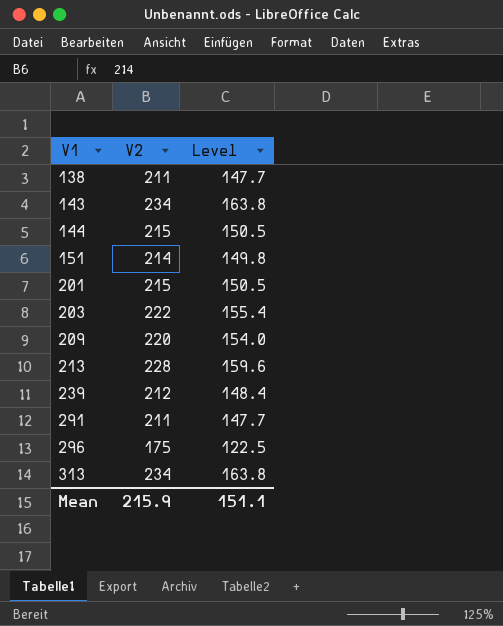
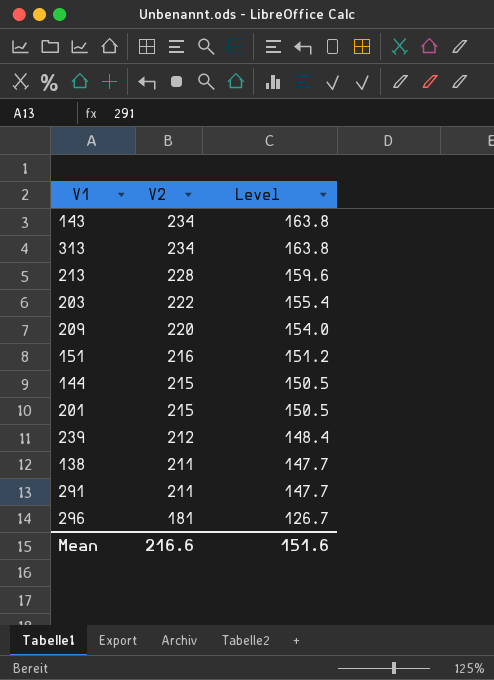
row order: V1 ascending -> V2 descending
151 | V2: 214 -> 216
151 | Level: 149.8 -> 151.2
296 | V2: 175 -> 181
296 | Level: 122.5 -> 126.7
Mean | V2: 215.9 -> 216.6
Mean | Level: 151.1 -> 151.6

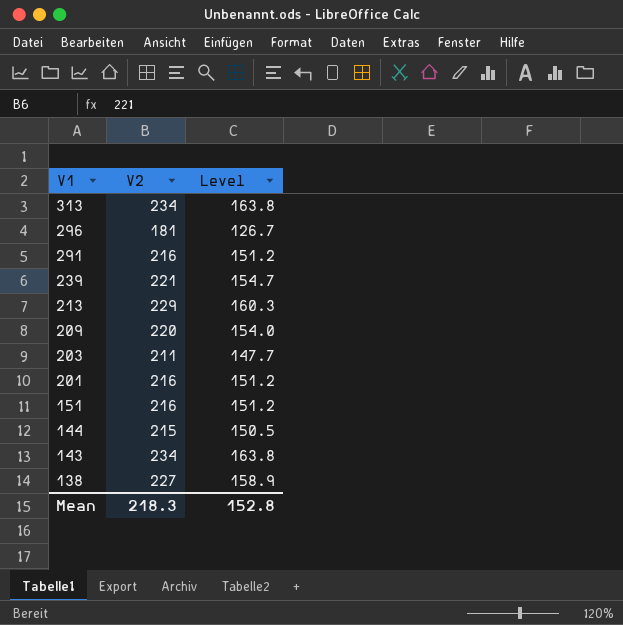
row order: V2 descending -> V1 descending
291 | V2: 211 -> 216
291 | Level: 147.7 -> 151.2
239 | V2: 212 -> 221
239 | Level: 148.4 -> 154.7
213 | V2: 228 -> 229
213 | Level: 159.6 -> 160.3
203 | V2: 222 -> 211
203 | Level: 155.4 -> 147.7
201 | V2: 215 -> 216
201 | Level: 150.5 -> 151.2
138 | V2: 211 -> 227
138 | Level: 147.7 -> 158.9
Mean | V2: 216.6 -> 218.3
Mean | Level: 151.6 -> 152.8

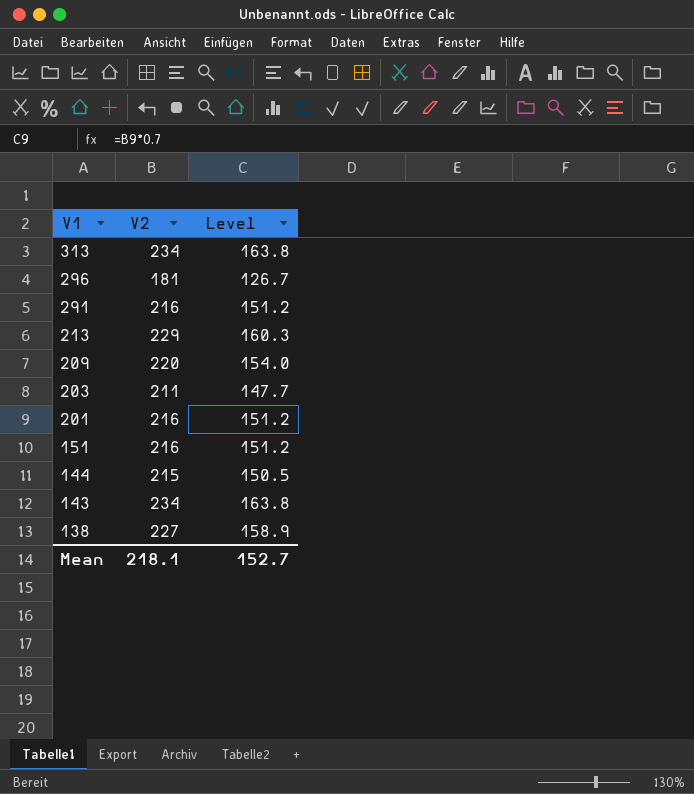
row 239: 221 | 154.7 -> none
Mean | V2: 218.3 -> 218.1
Mean | Level: 152.8 -> 152.7

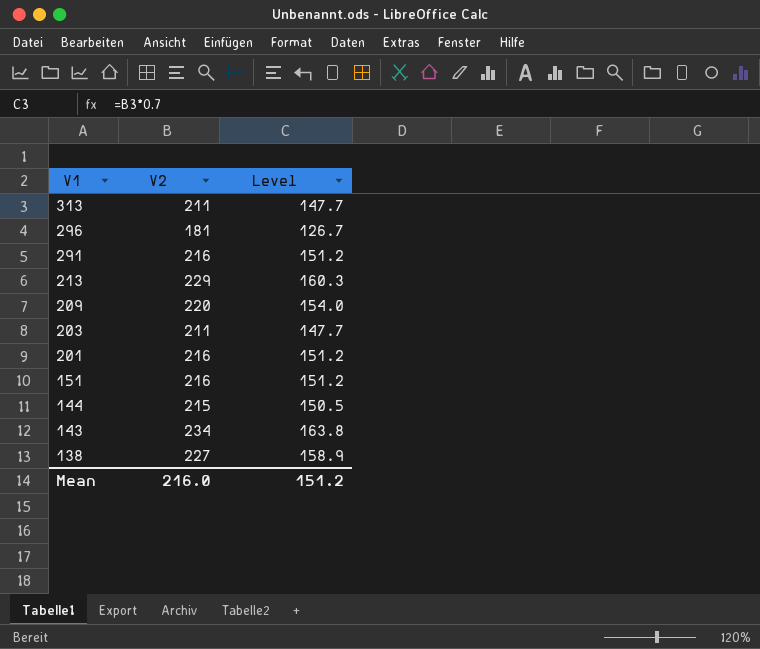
313 | V2: 234 -> 211
313 | Level: 163.8 -> 147.7
Mean | V2: 218.1 -> 216.0
Mean | Level: 152.7 -> 151.2

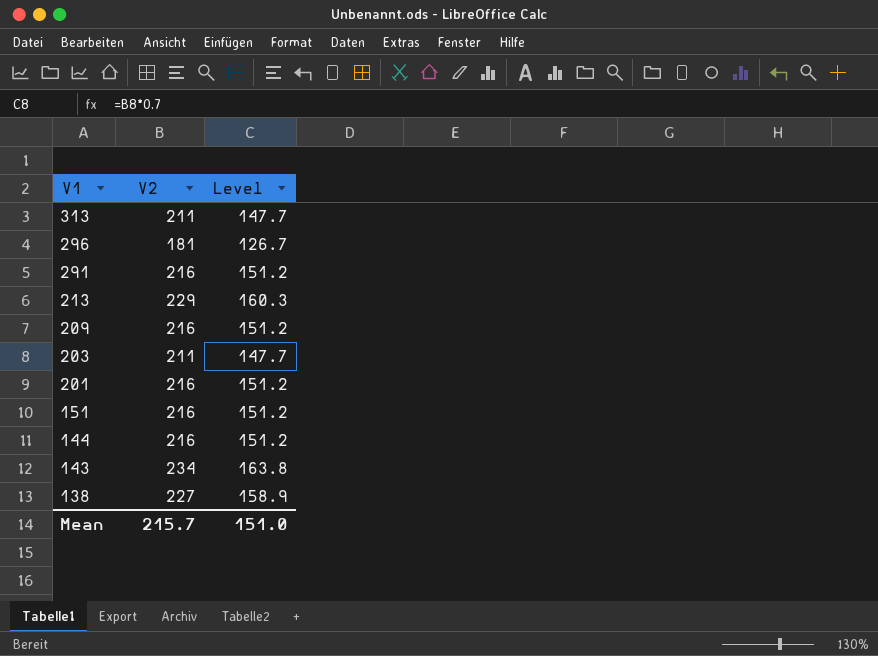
209 | V2: 220 -> 216
209 | Level: 154.0 -> 151.2
144 | V2: 215 -> 216
144 | Level: 150.5 -> 151.2
Mean | V2: 216.0 -> 215.7
Mean | Level: 151.2 -> 151.0

